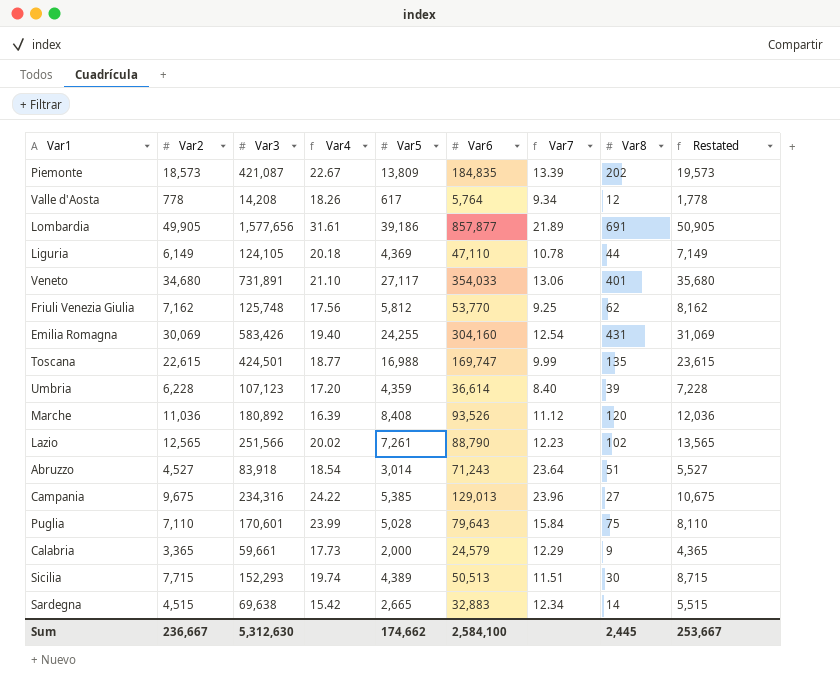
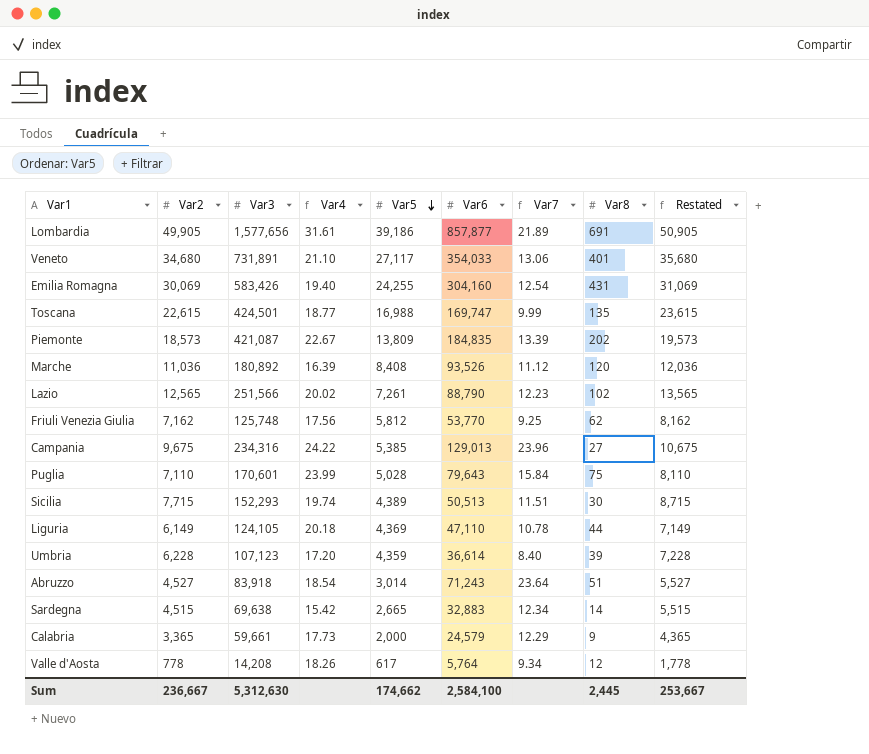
row order: none -> Var5 descending

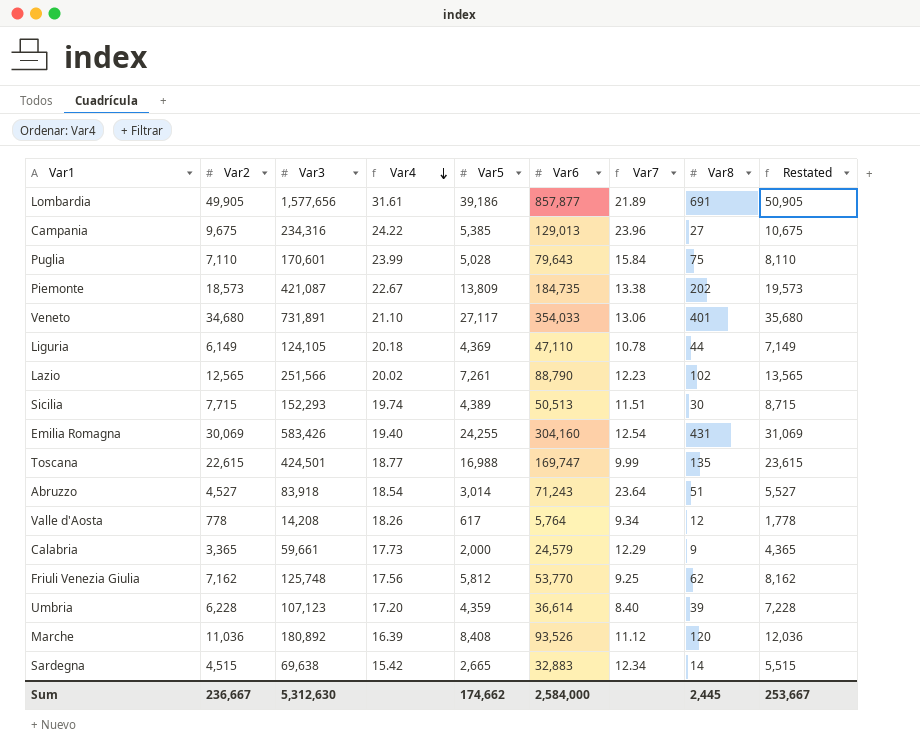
row order: Var5 descending -> Var4 descending
Piemonte | Var6: 184,835 -> 184,735
Piemonte | Var7: 13.39 -> 13.38
Sum | Var6: 2,584,100 -> 2,584,000

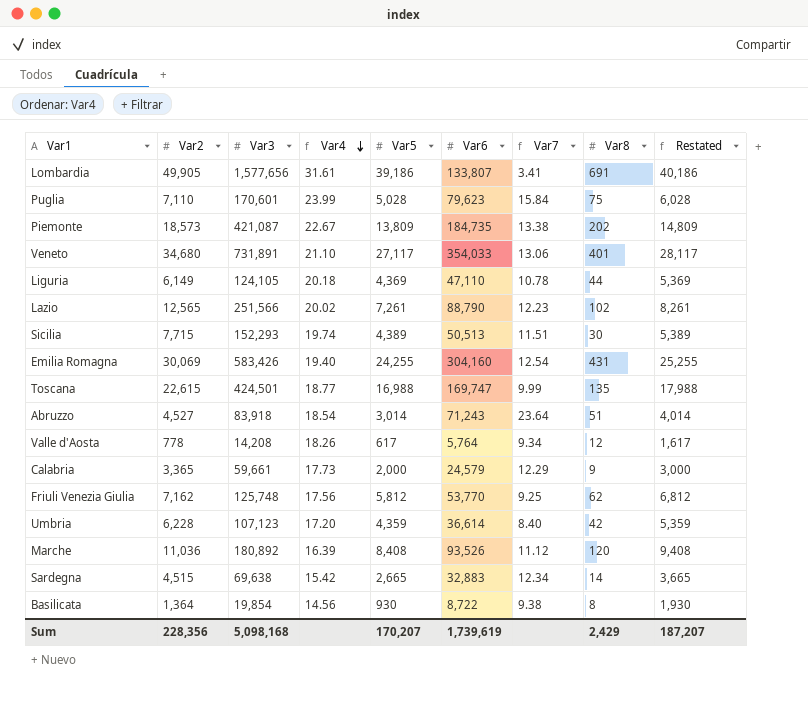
column Restated | formula: [Var2] + 1000 -> [Var5] + 1000
row Campania: 9,675 | 234,316 | 24.22 | 5,385 | 129,013 | 23.96 | 27 | 10,675 -> none
Lombardia | Var6: 857,877 -> 133,807
Lombardia | Var7: 21.89 -> 3.41
Puglia | Var6: 79,643 -> 79,623
Umbria | Var8: 39 -> 42
row Basilicata: none -> 1,364 | 19,854 | 14.56 | 930 | 8,722 | 9.38 | 8 | 1,930
Sum | Var2: 236,667 -> 228,356
Sum | Var3: 5,312,630 -> 5,098,168
Sum | Var5: 174,662 -> 170,207
Sum | Var6: 2,584,000 -> 1,739,619
Sum | Var8: 2,445 -> 2,429
Sum | Restated: 253,667 -> 187,207

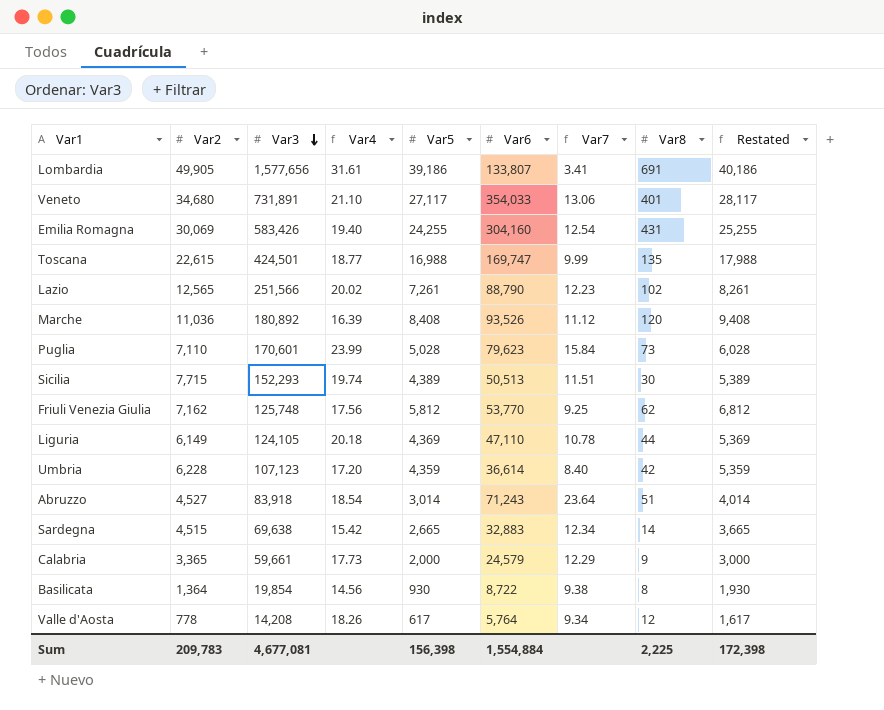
row order: Var4 descending -> Var3 descending
row Piemonte: 18,573 | 421,087 | 22.67 | 13,809 | 184,735 | 13.38 | 202 | 14,809 -> none
Puglia | Var8: 75 -> 73
Sum | Var2: 228,356 -> 209,783
Sum | Var3: 5,098,168 -> 4,677,081
Sum | Var5: 170,207 -> 156,398
Sum | Var6: 1,739,619 -> 1,554,884
Sum | Var8: 2,429 -> 2,225
Sum | Restated: 187,207 -> 172,398

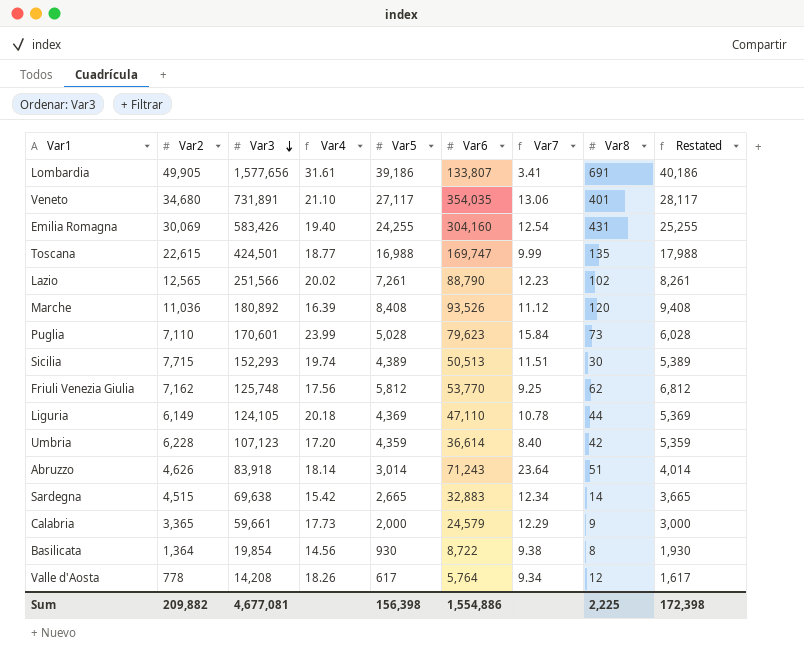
Veneto | Var6: 354,033 -> 354,035
Abruzzo | Var2: 4,527 -> 4,626
Abruzzo | Var4: 18.54 -> 18.14
Sum | Var2: 209,783 -> 209,882
Sum | Var6: 1,554,884 -> 1,554,886

